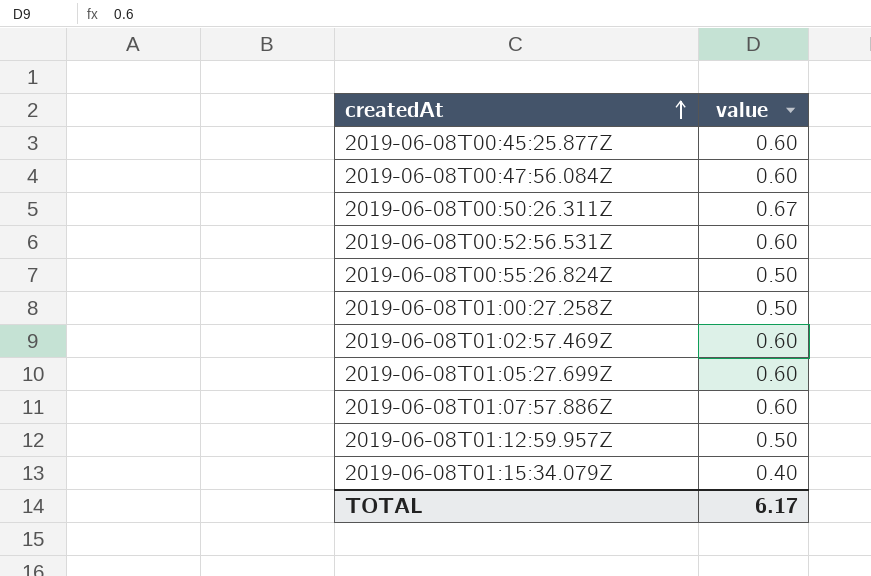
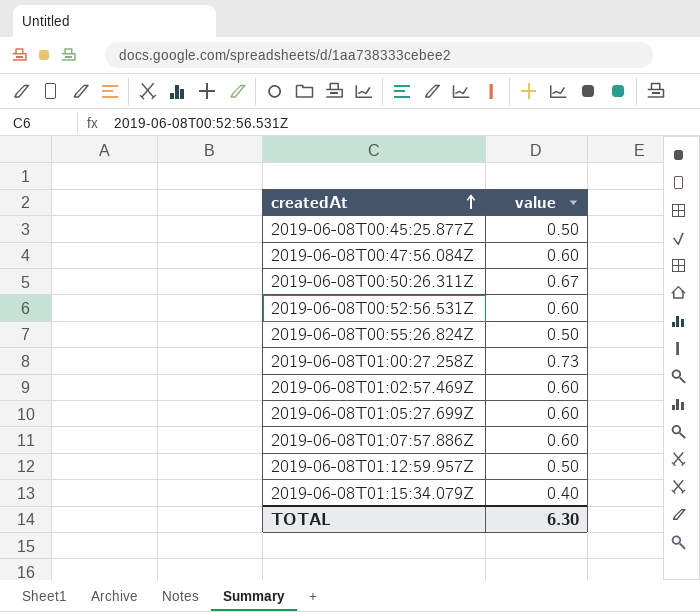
2019-06-08T00:45:25.877Z | value: 0.60 -> 0.50
2019-06-08T01:00:27.258Z | value: 0.50 -> 0.73
TOTAL | value: 6.17 -> 6.30

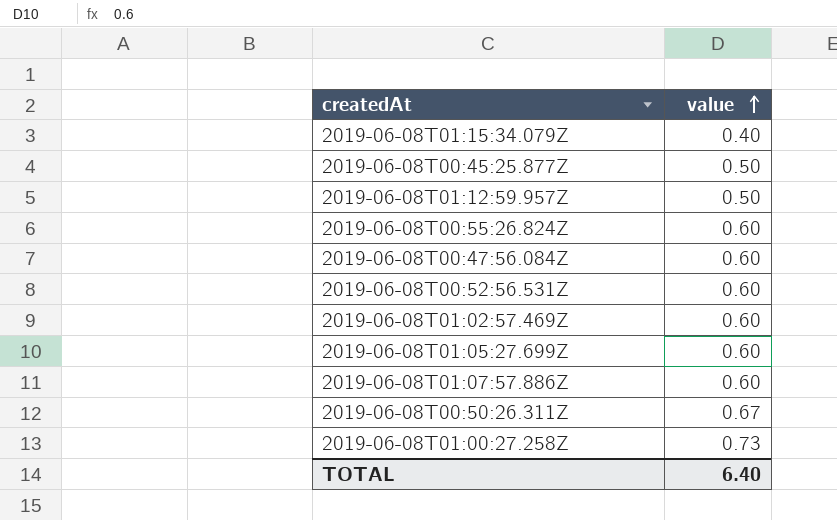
row order: createdAt ascending -> value ascending
2019-06-08T00:55:26.824Z | value: 0.50 -> 0.60
TOTAL | value: 6.30 -> 6.40

